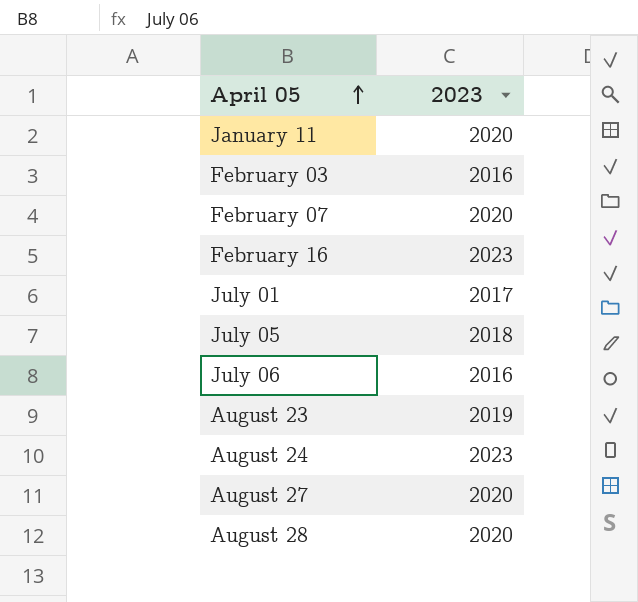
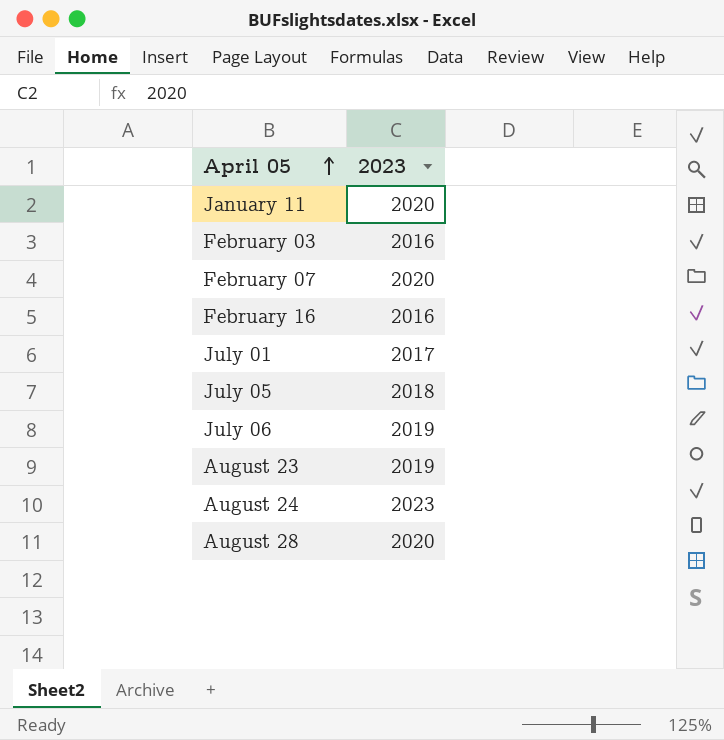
row August 27: 2020 -> none
February 16 | 2023: 2023 -> 2016
July 06 | 2023: 2016 -> 2019

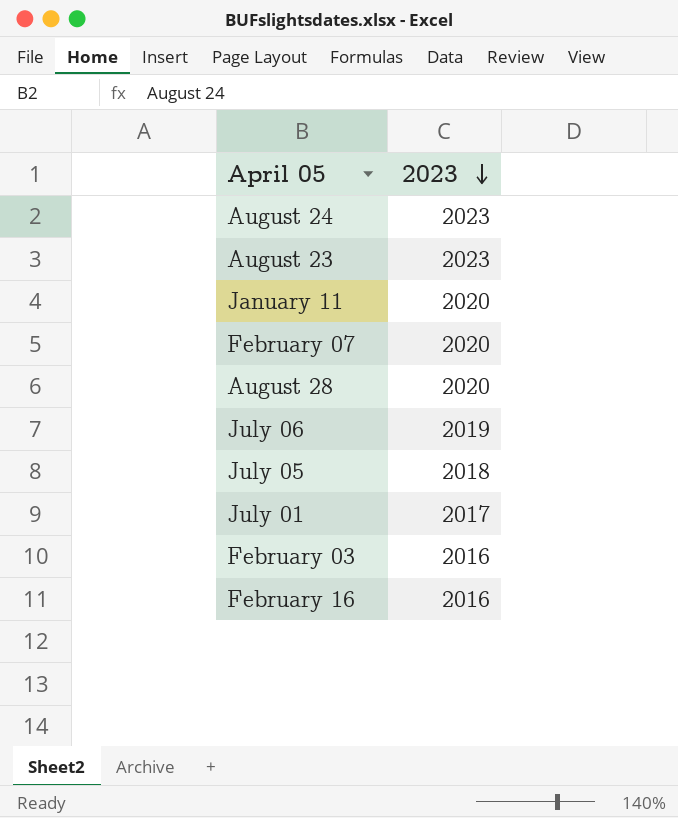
row order: April 05 ascending -> 2023 descending
August 23 | 2023: 2019 -> 2023

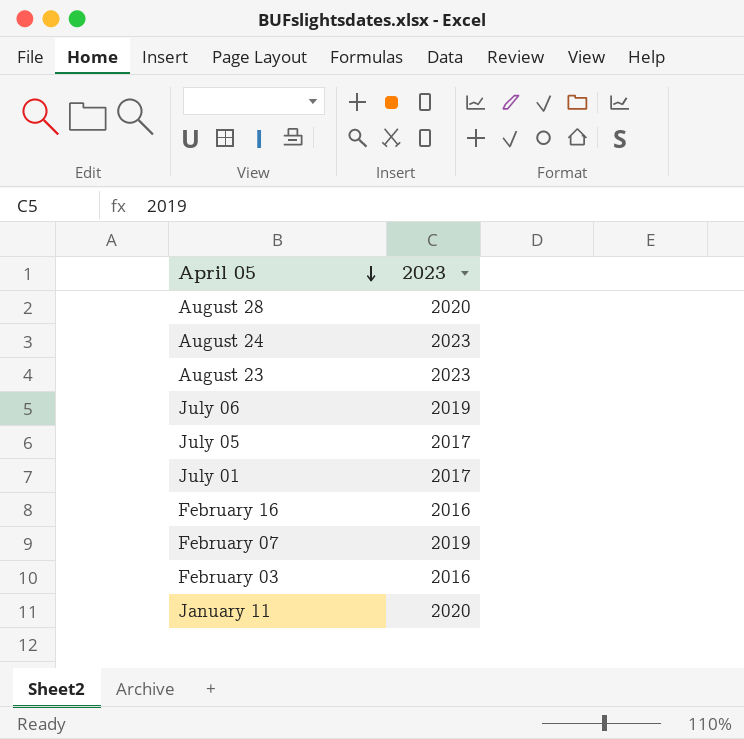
row order: 2023 descending -> April 05 descending
July 05 | 2023: 2018 -> 2017
February 07 | 2023: 2020 -> 2019

